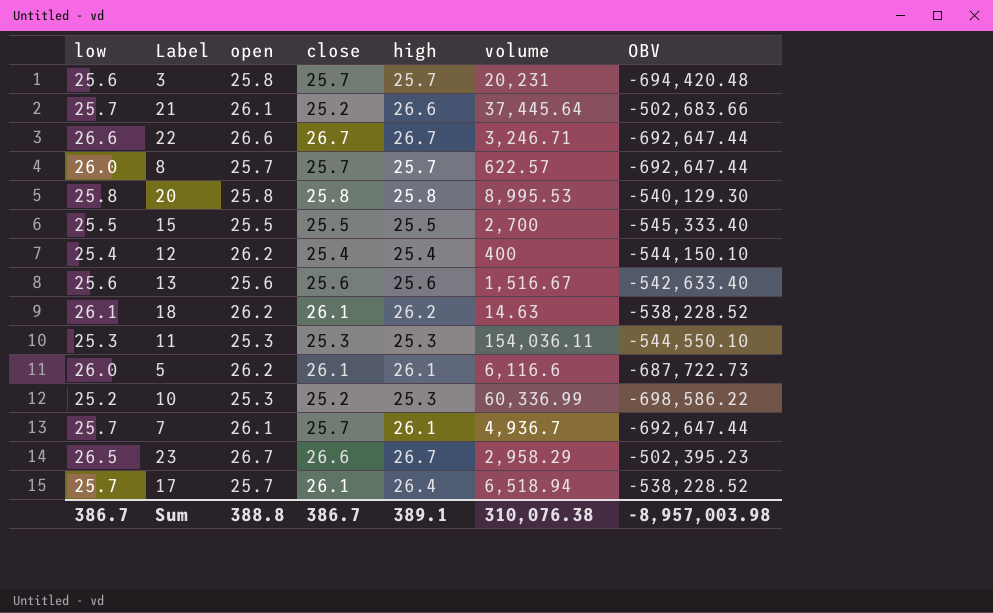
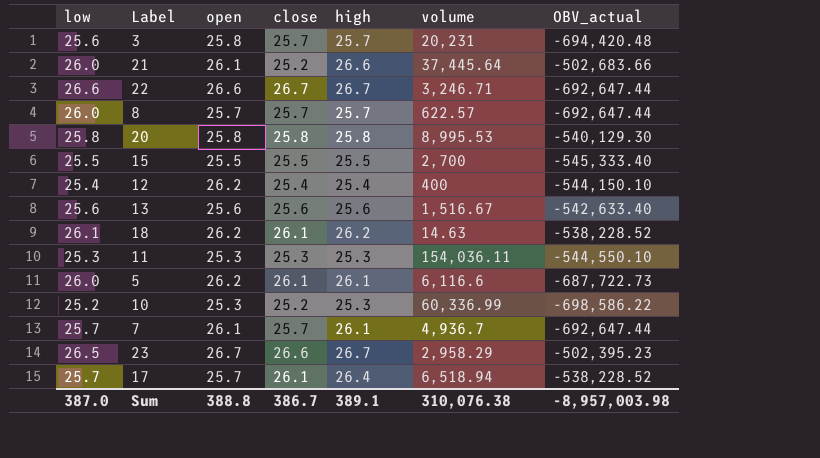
column name: OBV -> OBV_actual
21 | low: 25.7 -> 26.0
Sum | low: 386.7 -> 387.0

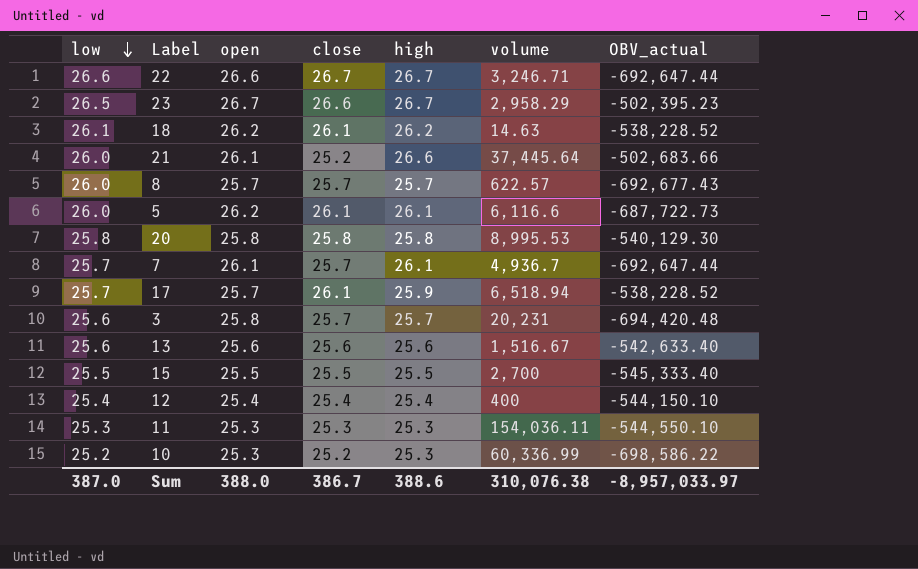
row order: none -> low descending
8 | OBV_actual: -692,647.44 -> -692,677.43
17 | high: 26.4 -> 25.9
12 | open: 26.2 -> 25.4
Sum | open: 388.8 -> 388.0
Sum | high: 389.1 -> 388.6
Sum | OBV_actual: -8,957,003.98 -> -8,957,033.97

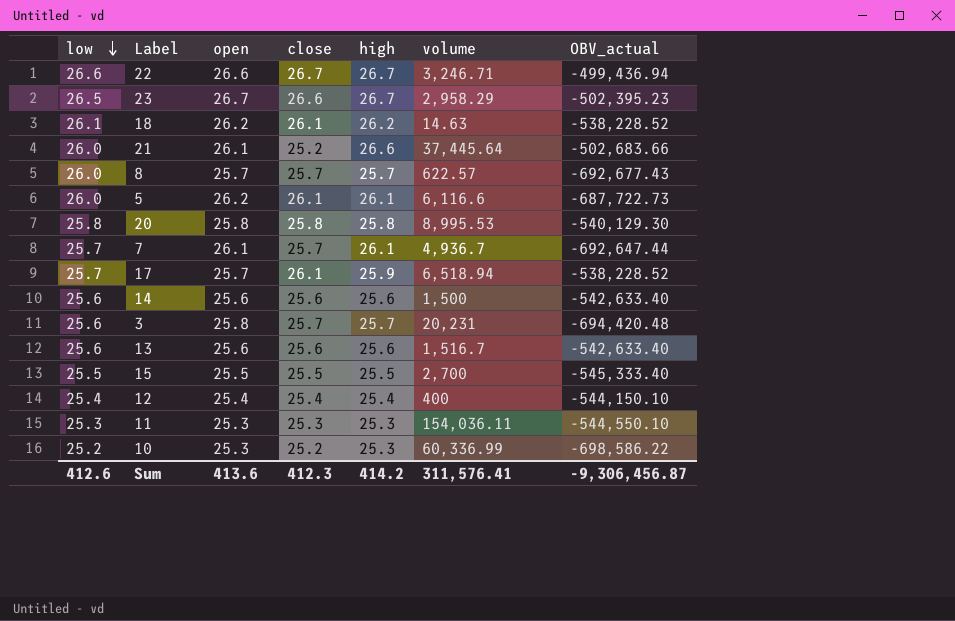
22 | OBV_actual: -692,647.44 -> -499,436.94
row 14: none -> 25.6 | 25.6 | 25.6 | 25.6 | 1,500 | -542,633.40
13 | volume: 1,516.67 -> 1,516.7
Sum | low: 387.0 -> 412.6
Sum | open: 388.0 -> 413.6
Sum | close: 386.7 -> 412.3
Sum | high: 388.6 -> 414.2
Sum | volume: 310,076.38 -> 311,576.41
Sum | OBV_actual: -8,957,033.97 -> -9,306,456.87

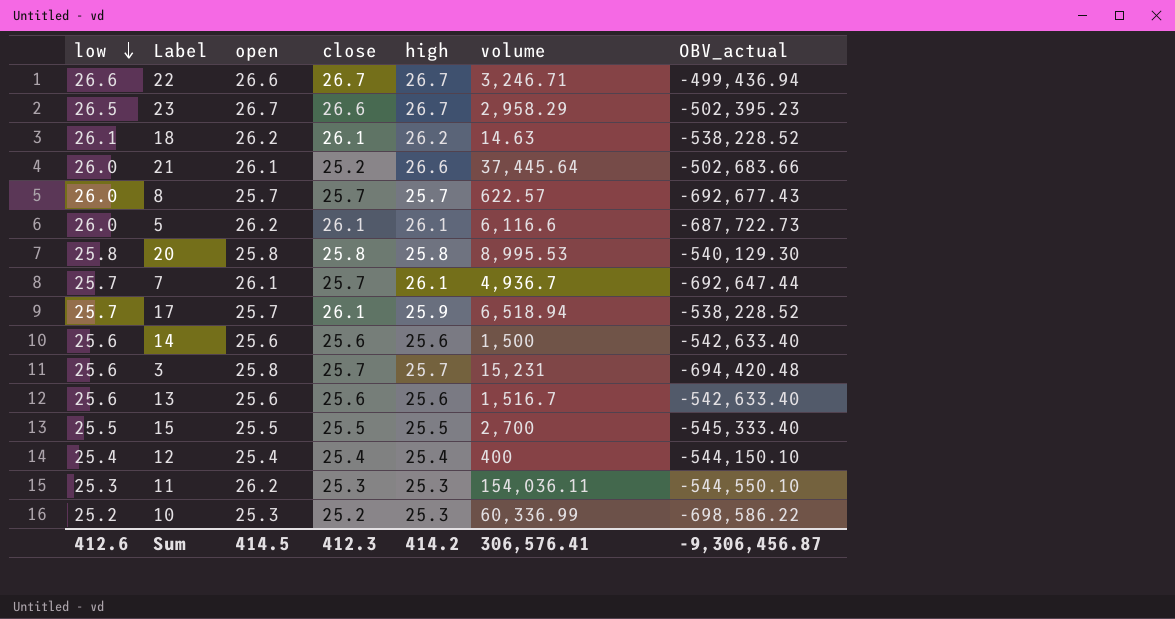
3 | volume: 20,231 -> 15,231
11 | open: 25.3 -> 26.2
Sum | open: 413.6 -> 414.5
Sum | volume: 311,576.41 -> 306,576.41

